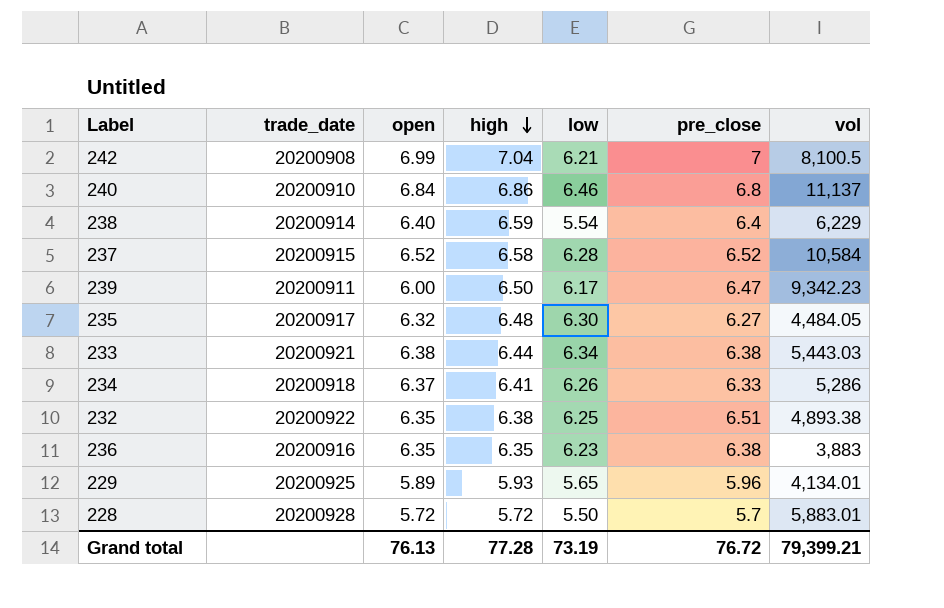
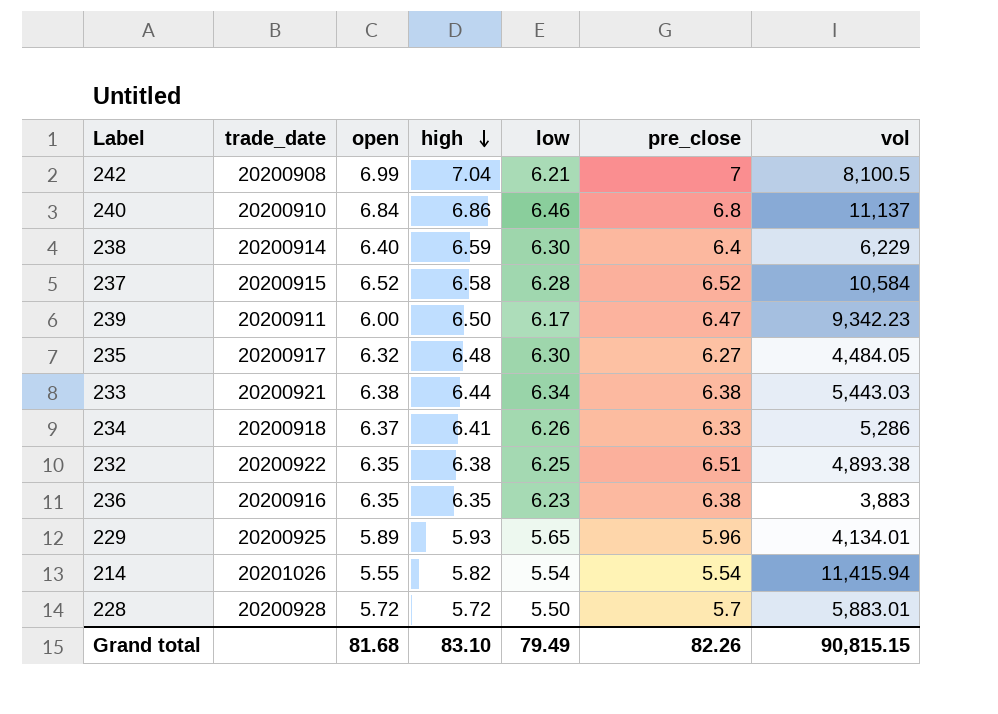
238 | low: 5.54 -> 6.30
row 214: none -> 20201026 | 5.55 | 5.82 | 5.54 | 5.54 | 11,415.94
Grand total | open: 76.13 -> 81.68
Grand total | high: 77.28 -> 83.10
Grand total | low: 73.19 -> 79.49
Grand total | pre_close: 76.72 -> 82.26
Grand total | vol: 79,399.21 -> 90,815.15

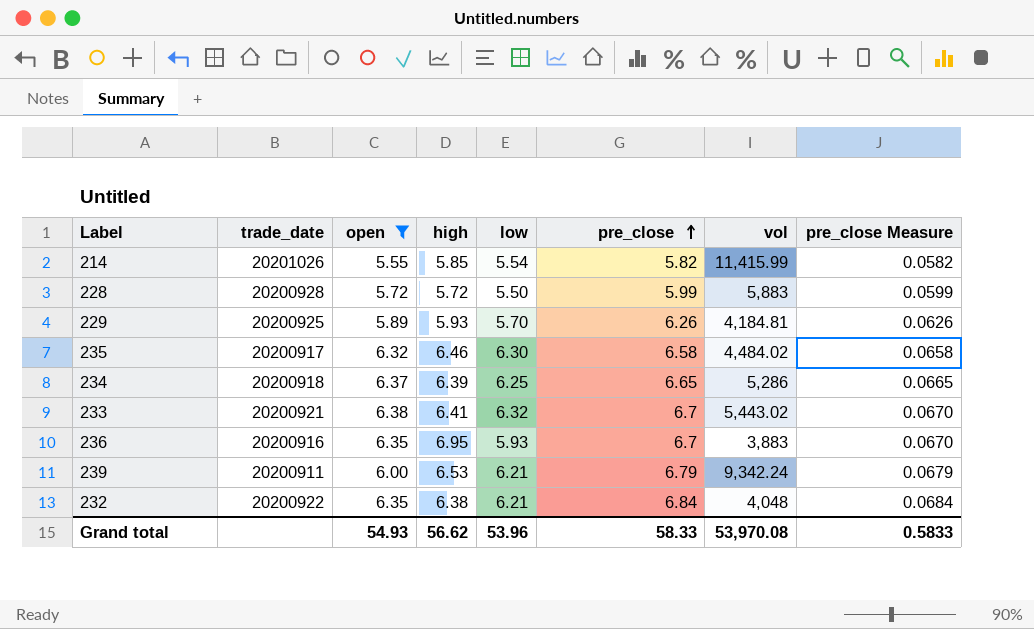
filter: none -> open <= 6.38
row order: high descending -> pre_close ascending
column pre_close Measure | formula: none -> [pre_close] * 0.01
214 | high: 5.82 -> 5.85
214 | pre_close: 5.54 -> 5.82
214 | vol: 11,415.94 -> 11,415.99
228 | pre_close: 5.7 -> 5.99
228 | vol: 5,883.01 -> 5,883
229 | low: 5.65 -> 5.70
229 | pre_close: 5.96 -> 6.26
229 | vol: 4,134.01 -> 4,184.81
235 | high: 6.48 -> 6.46
235 | pre_close: 6.27 -> 6.58
235 | vol: 4,484.05 -> 4,484.02
234 | high: 6.41 -> 6.39
234 | low: 6.26 -> 6.25
234 | pre_close: 6.33 -> 6.65
233 | high: 6.44 -> 6.41
233 | low: 6.34 -> 6.32
233 | pre_close: 6.38 -> 6.7
233 | vol: 5,443.03 -> 5,443.02
236 | high: 6.35 -> 6.95
236 | low: 6.23 -> 5.93
236 | pre_close: 6.38 -> 6.7
239 | high: 6.50 -> 6.53
239 | low: 6.17 -> 6.21
239 | pre_close: 6.47 -> 6.79
239 | vol: 9,342.23 -> 9,342.24
232 | low: 6.25 -> 6.21
232 | pre_close: 6.51 -> 6.84
232 | vol: 4,893.38 -> 4,048
Grand total | open: 81.68 -> 54.93
Grand total | high: 83.10 -> 56.62
Grand total | low: 79.49 -> 53.96
Grand total | pre_close: 82.26 -> 58.33
Grand total | vol: 90,815.15 -> 53,970.08

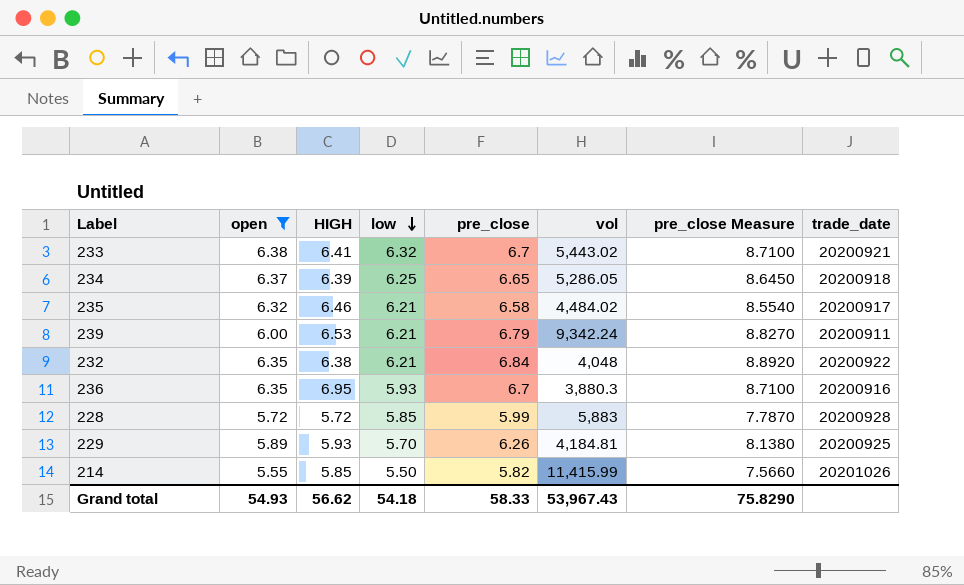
row order: pre_close ascending -> low descending
column name: high -> HIGH
column pre_close Measure | formula: [pre_close] * 0.01 -> [pre_close] * 1.3
column trade_date | position: 2 -> 8
234 | vol: 5,286 -> 5,286.05
235 | low: 6.30 -> 6.21
236 | vol: 3,883 -> 3,880.3
228 | low: 5.50 -> 5.85
214 | low: 5.54 -> 5.50
Grand total | low: 53.96 -> 54.18
Grand total | vol: 53,970.08 -> 53,967.43
Grand total | pre_close Measure: 0.5833 -> 75.8290

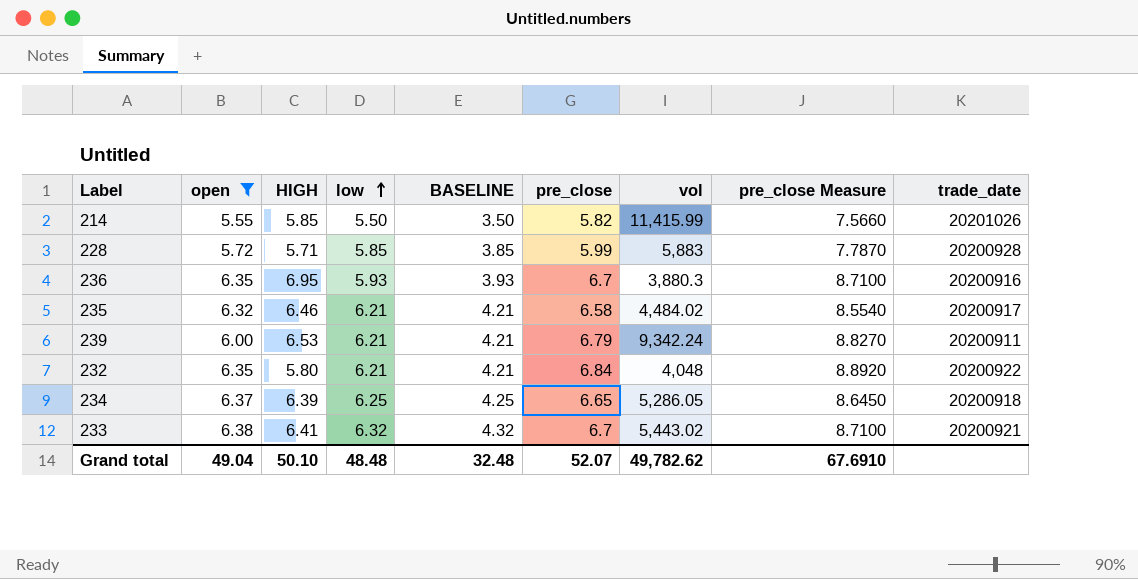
row order: low descending -> low ascending
column BASELINE | formula: none -> [low] - 2
row 229: 5.89 | 5.93 | 5.70 | 6.26 | 4,184.81 | 8.1380 | 20200925 -> none
228 | HIGH: 5.72 -> 5.71
232 | HIGH: 6.38 -> 5.80
Grand total | open: 54.93 -> 49.04
Grand total | HIGH: 56.62 -> 50.10
Grand total | low: 54.18 -> 48.48
Grand total | pre_close: 58.33 -> 52.07
Grand total | vol: 53,967.43 -> 49,782.62
Grand total | pre_close Measure: 75.8290 -> 67.6910

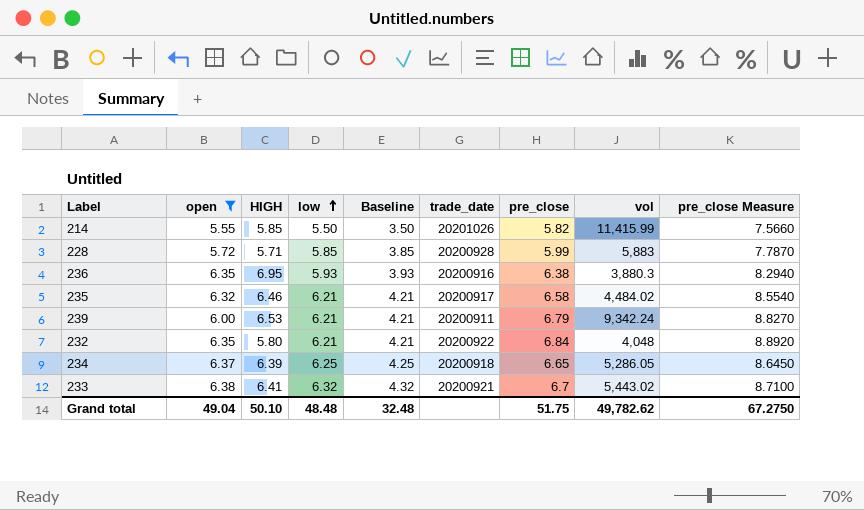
column name: BASELINE -> Baseline
column trade_date | position: 9 -> 6
236 | pre_close: 6.7 -> 6.38
236 | pre_close Measure: 8.7100 -> 8.2940
Grand total | pre_close: 52.07 -> 51.75
Grand total | pre_close Measure: 67.6910 -> 67.2750

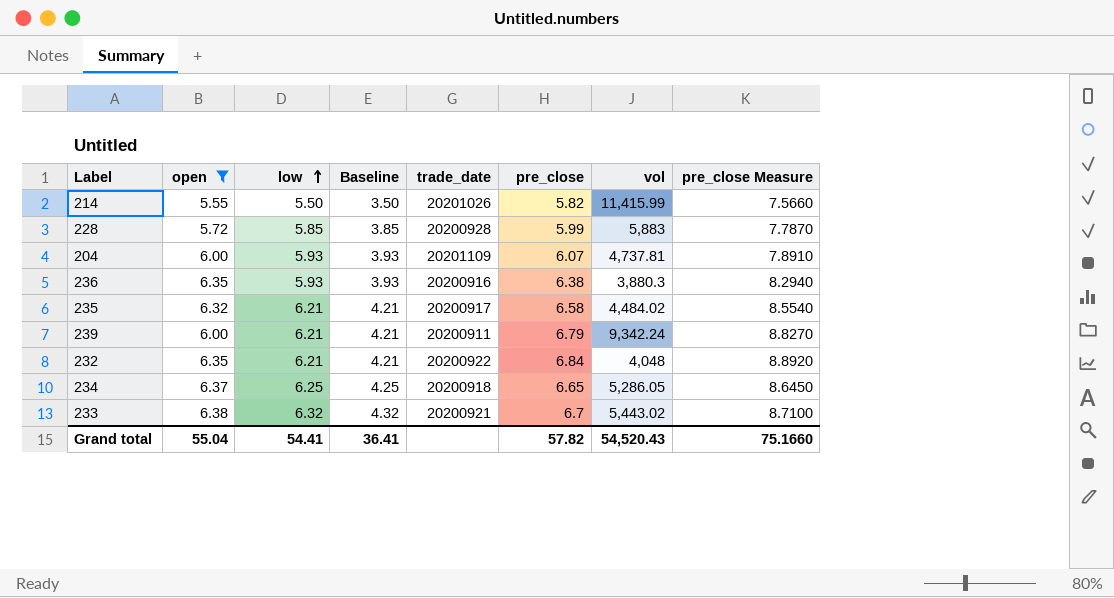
column HIGH | position: 3 -> none
row 204: none -> 6.00 | 5.93 | 3.93 | 20201109 | 6.07 | 4,737.81 | 7.8910
Grand total | open: 49.04 -> 55.04
Grand total | low: 48.48 -> 54.41
Grand total | Baseline: 32.48 -> 36.41
Grand total | pre_close: 51.75 -> 57.82
Grand total | vol: 49,782.62 -> 54,520.43
Grand total | pre_close Measure: 67.2750 -> 75.1660

